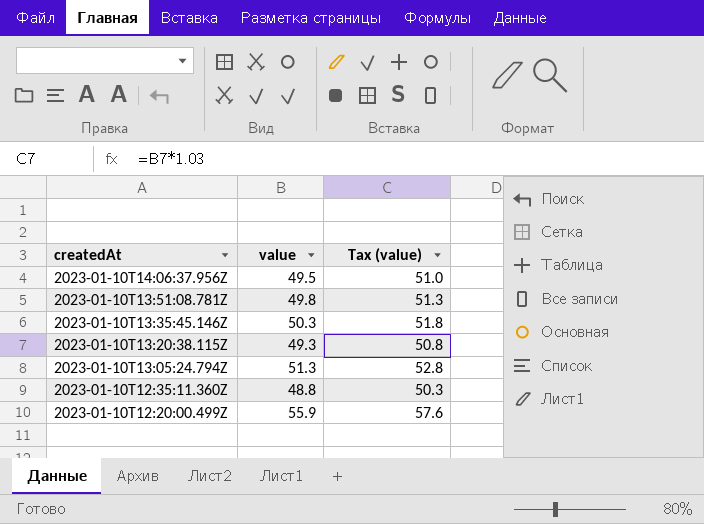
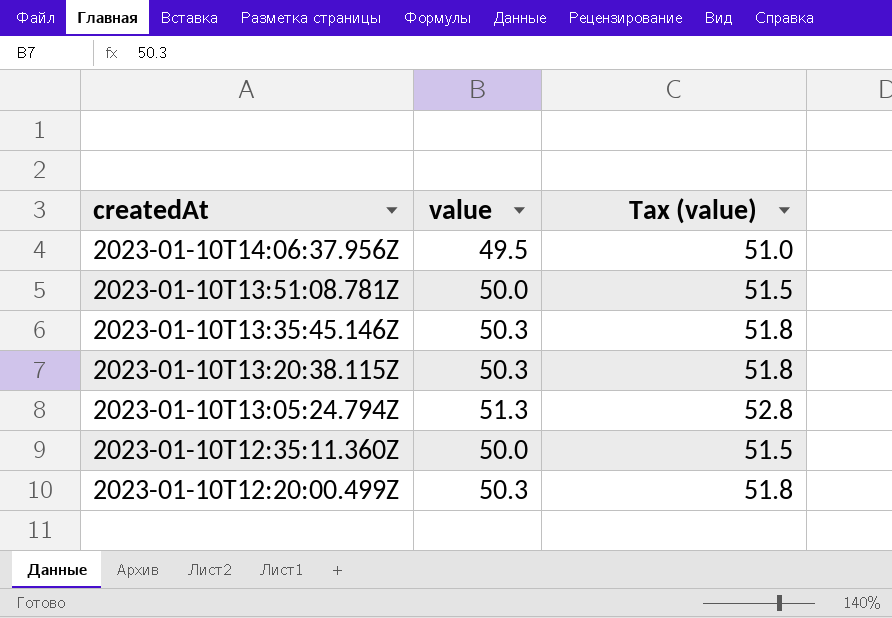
2023-01-10T13:51:08.781Z | value: 49.8 -> 50.0
2023-01-10T13:51:08.781Z | Tax (value): 51.3 -> 51.5
2023-01-10T13:20:38.115Z | value: 49.3 -> 50.3
2023-01-10T13:20:38.115Z | Tax (value): 50.8 -> 51.8
2023-01-10T12:35:11.360Z | value: 48.8 -> 50.0
2023-01-10T12:35:11.360Z | Tax (value): 50.3 -> 51.5
2023-01-10T12:20:00.499Z | value: 55.9 -> 50.3
2023-01-10T12:20:00.499Z | Tax (value): 57.6 -> 51.8

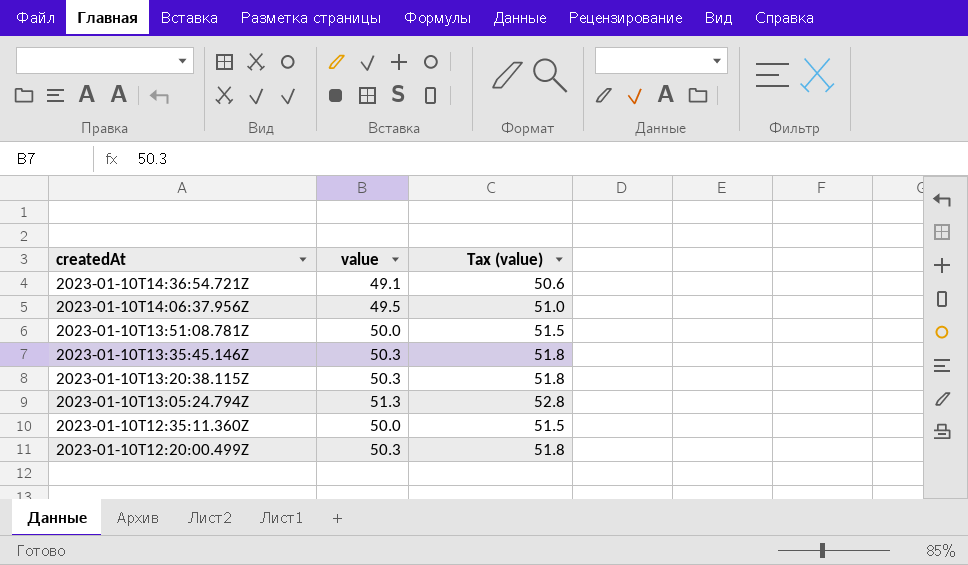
row 2023-01-10T14:36:54.721Z: none -> 49.1 | 50.6

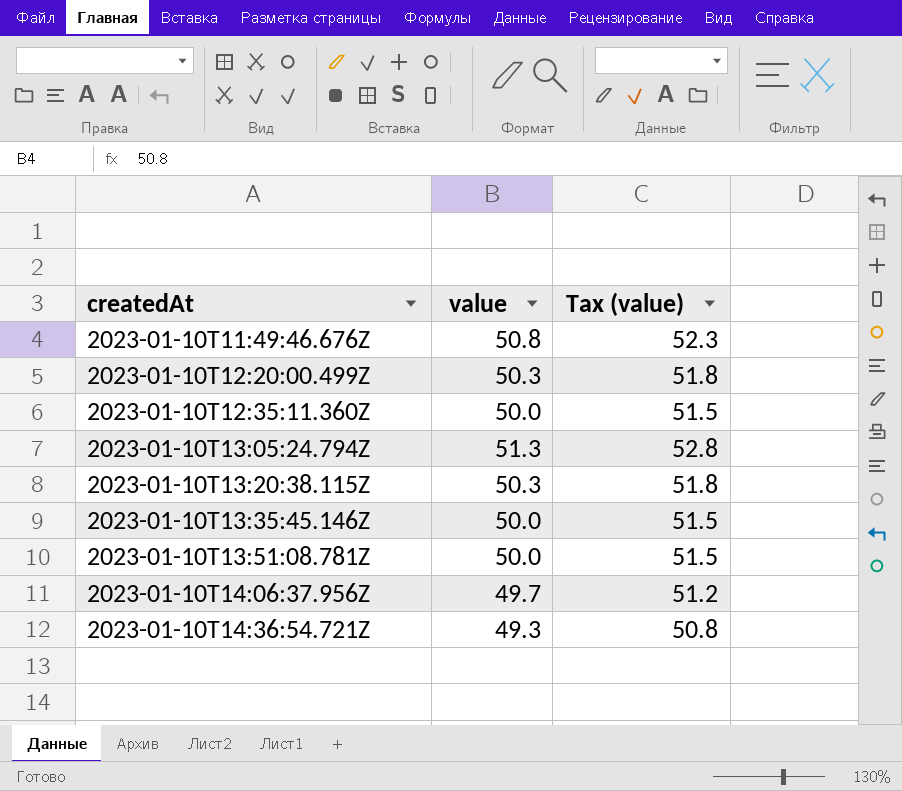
row order: createdAt descending -> createdAt ascending
row 2023-01-10T11:49:46.676Z: none -> 50.8 | 52.3
2023-01-10T13:35:45.146Z | value: 50.3 -> 50.0
2023-01-10T13:35:45.146Z | Tax (value): 51.8 -> 51.5
2023-01-10T14:06:37.956Z | value: 49.5 -> 49.7
2023-01-10T14:06:37.956Z | Tax (value): 51.0 -> 51.2
2023-01-10T14:36:54.721Z | value: 49.1 -> 49.3
2023-01-10T14:36:54.721Z | Tax (value): 50.6 -> 50.8

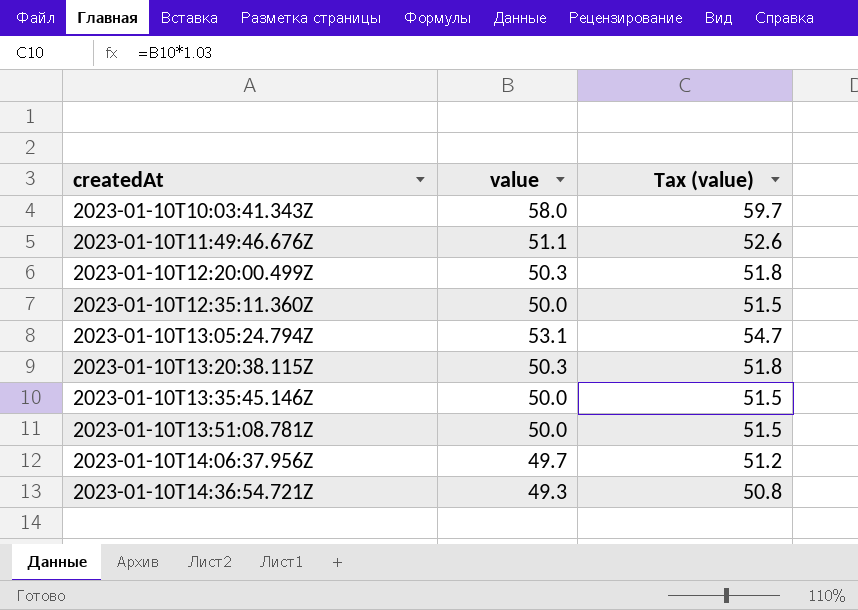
row 2023-01-10T10:03:41.343Z: none -> 58.0 | 59.7
2023-01-10T11:49:46.676Z | value: 50.8 -> 51.1
2023-01-10T11:49:46.676Z | Tax (value): 52.3 -> 52.6
2023-01-10T13:05:24.794Z | value: 51.3 -> 53.1
2023-01-10T13:05:24.794Z | Tax (value): 52.8 -> 54.7

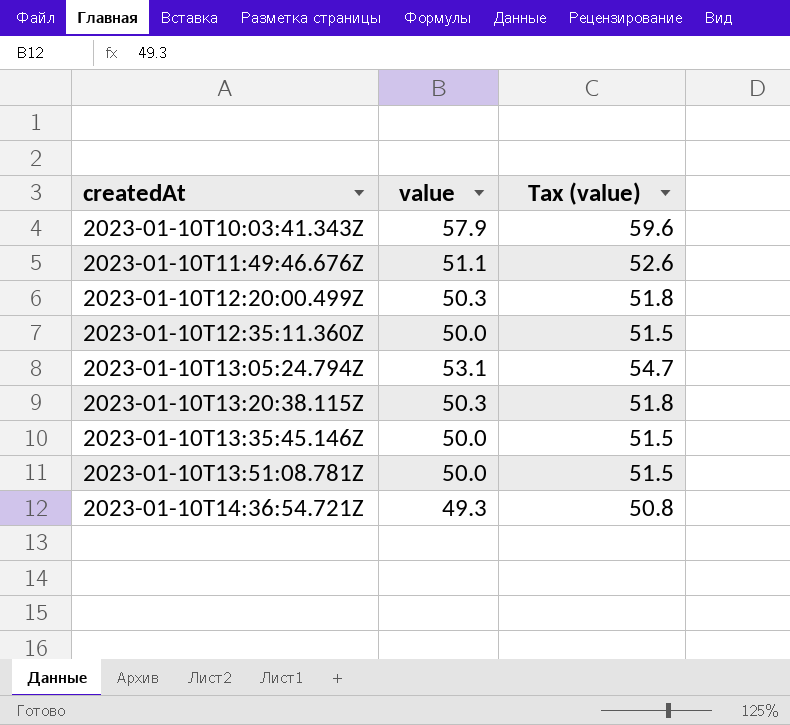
row 2023-01-10T14:06:37.956Z: 49.7 | 51.2 -> none
2023-01-10T10:03:41.343Z | value: 58.0 -> 57.9
2023-01-10T10:03:41.343Z | Tax (value): 59.7 -> 59.6

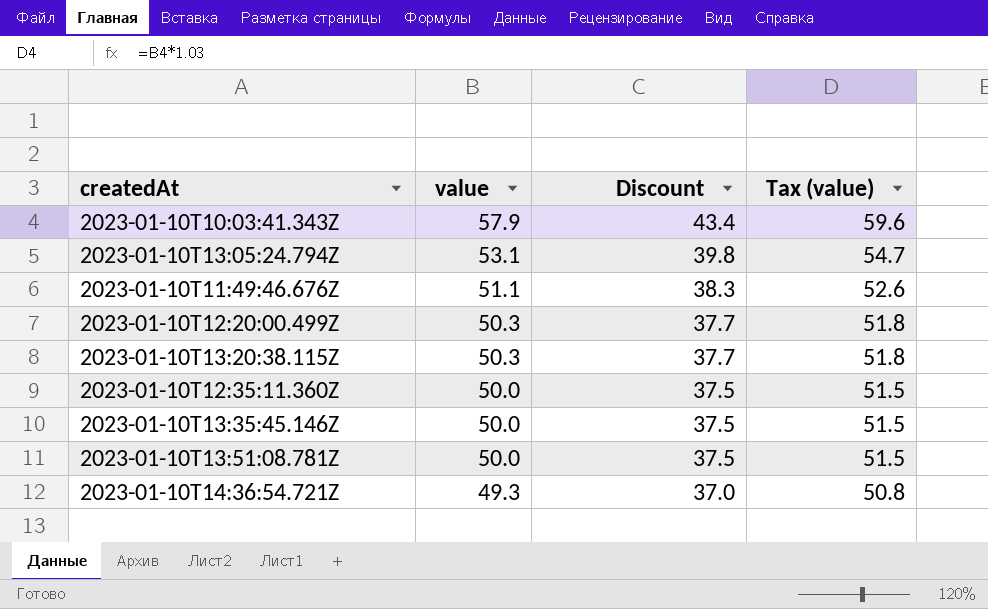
row order: createdAt ascending -> value descending
column Discount | formula: none -> [value] * 0.75

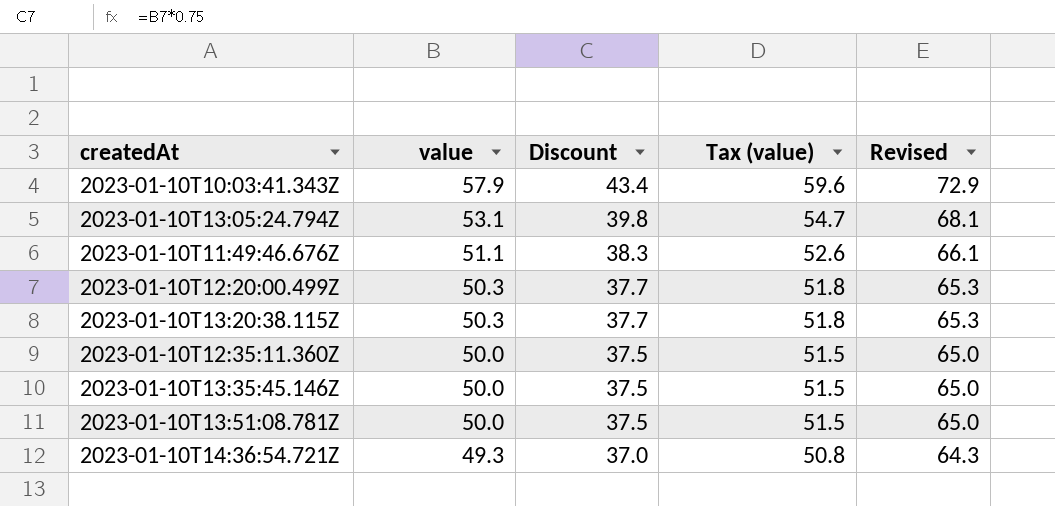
column Revised | formula: none -> [value] + 15

